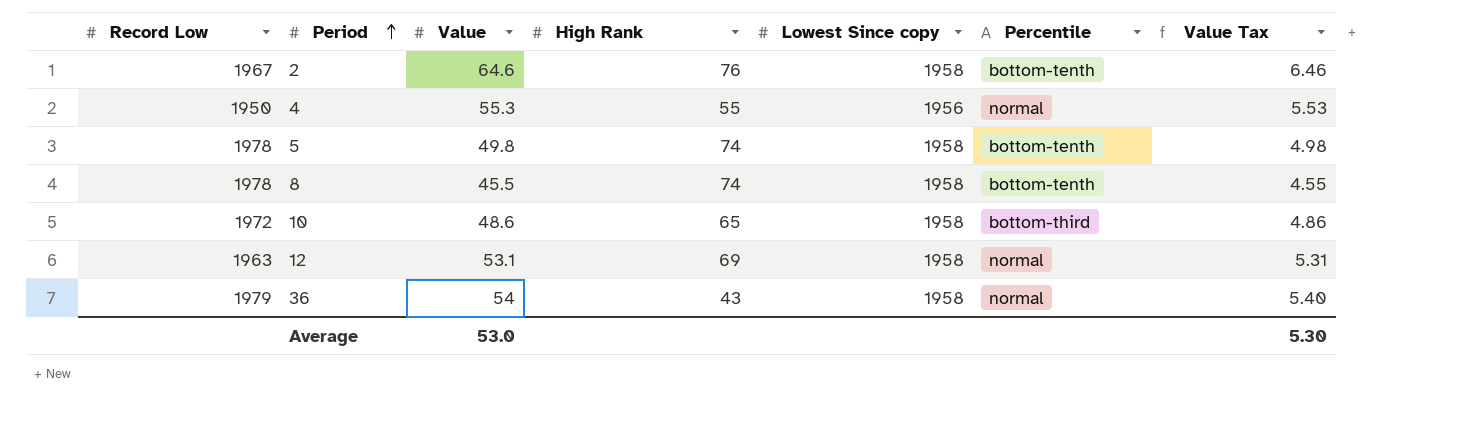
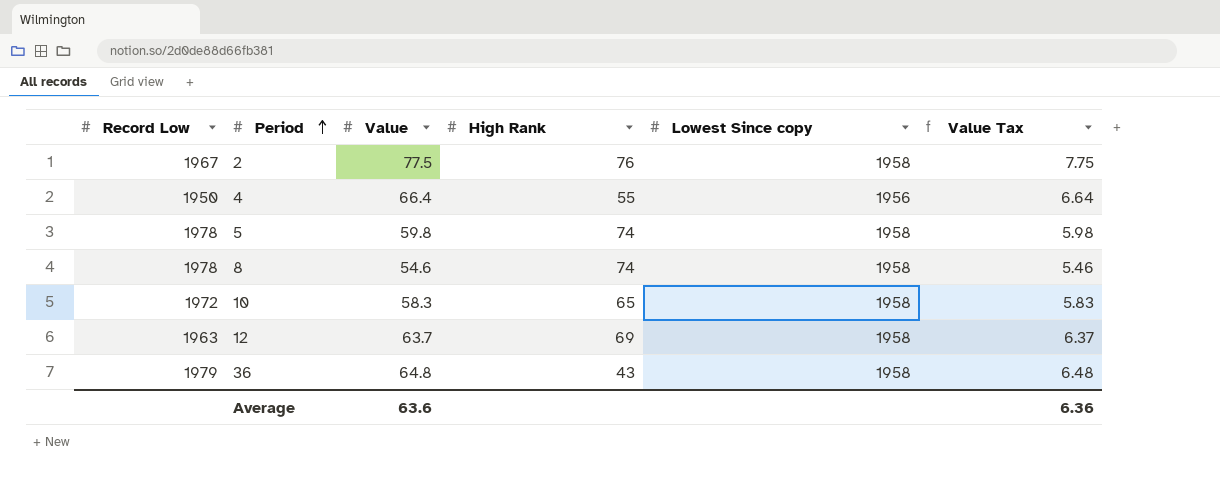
column Percentile | position: 6 -> none
2 | Value: 64.6 -> 77.5
2 | Value Tax: 6.46 -> 7.75
4 | Value: 55.3 -> 66.4
4 | Value Tax: 5.53 -> 6.64
5 | Value: 49.8 -> 59.8
5 | Value Tax: 4.98 -> 5.98
8 | Value: 45.5 -> 54.6
8 | Value Tax: 4.55 -> 5.46
10 | Value: 48.6 -> 58.3
10 | Value Tax: 4.86 -> 5.83
12 | Value: 53.1 -> 63.7
12 | Value Tax: 5.31 -> 6.37
36 | Value: 54 -> 64.8
36 | Value Tax: 5.40 -> 6.48
Average | Value: 53.0 -> 63.6
Average | Value Tax: 5.30 -> 6.36

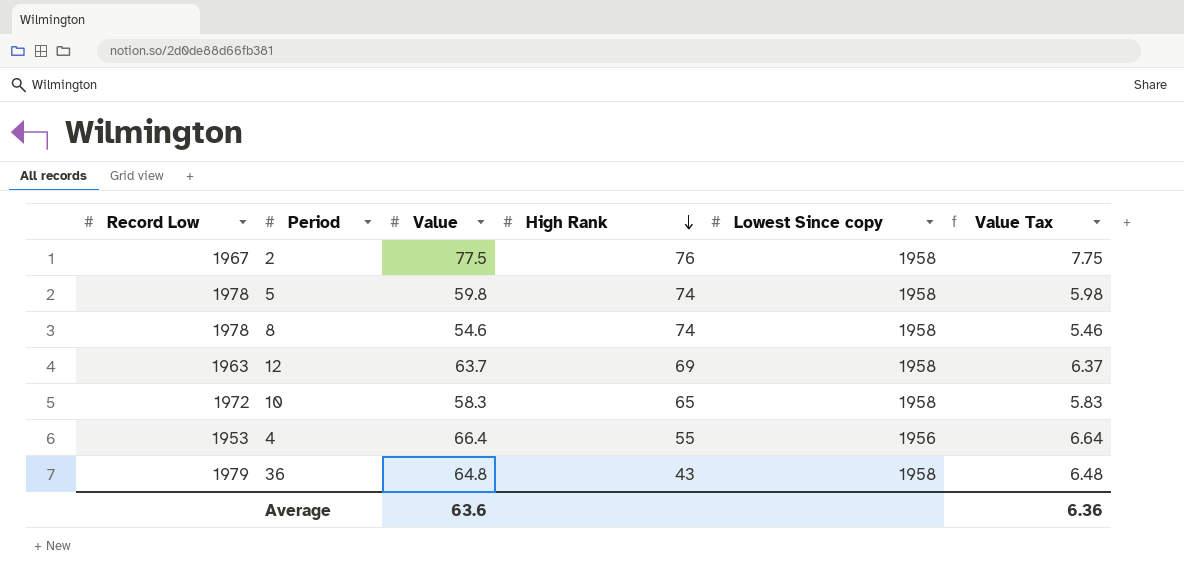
row order: Period ascending -> High Rank descending
4 | Record Low: 1950 -> 1953

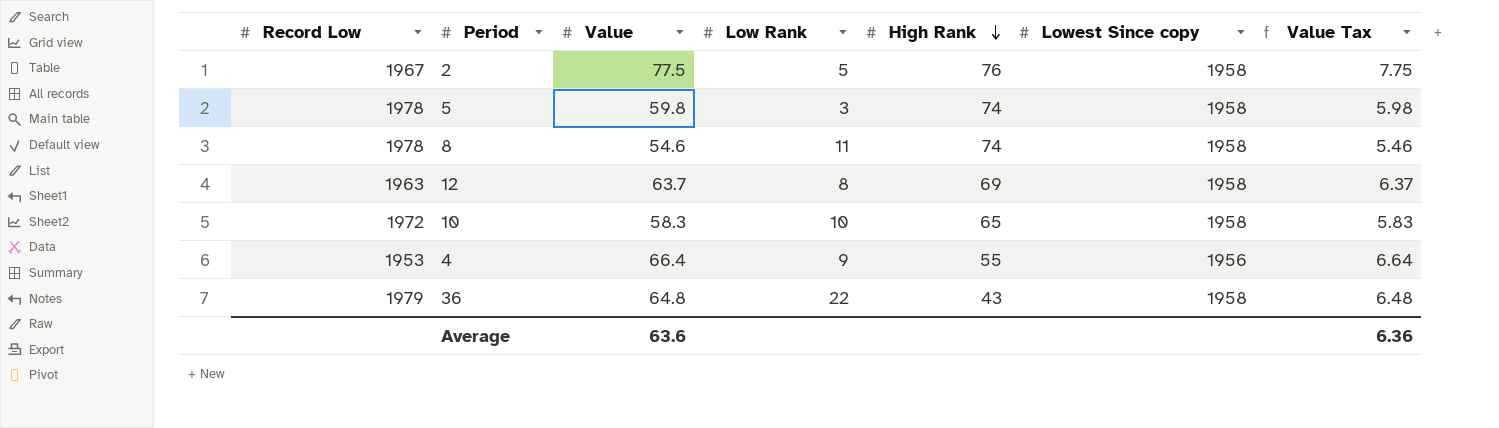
column Low Rank | position: none -> 4

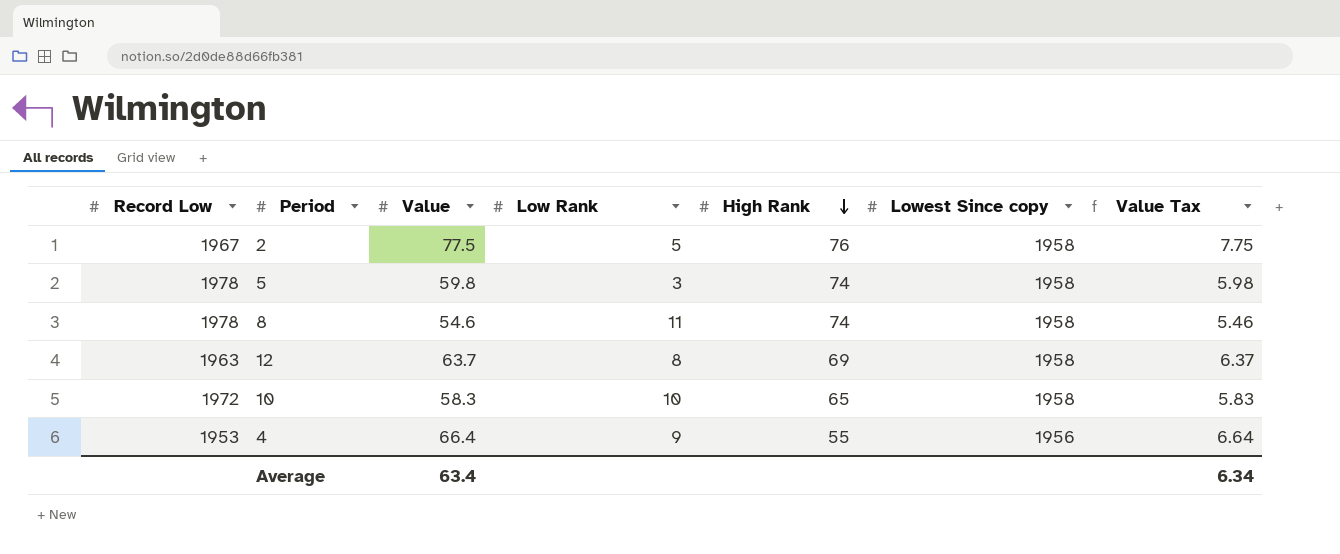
row 36: 1979 | 64.8 | 22 | 43 | 1958 | 6.48 -> none
Average | Value: 63.6 -> 63.4
Average | Value Tax: 6.36 -> 6.34

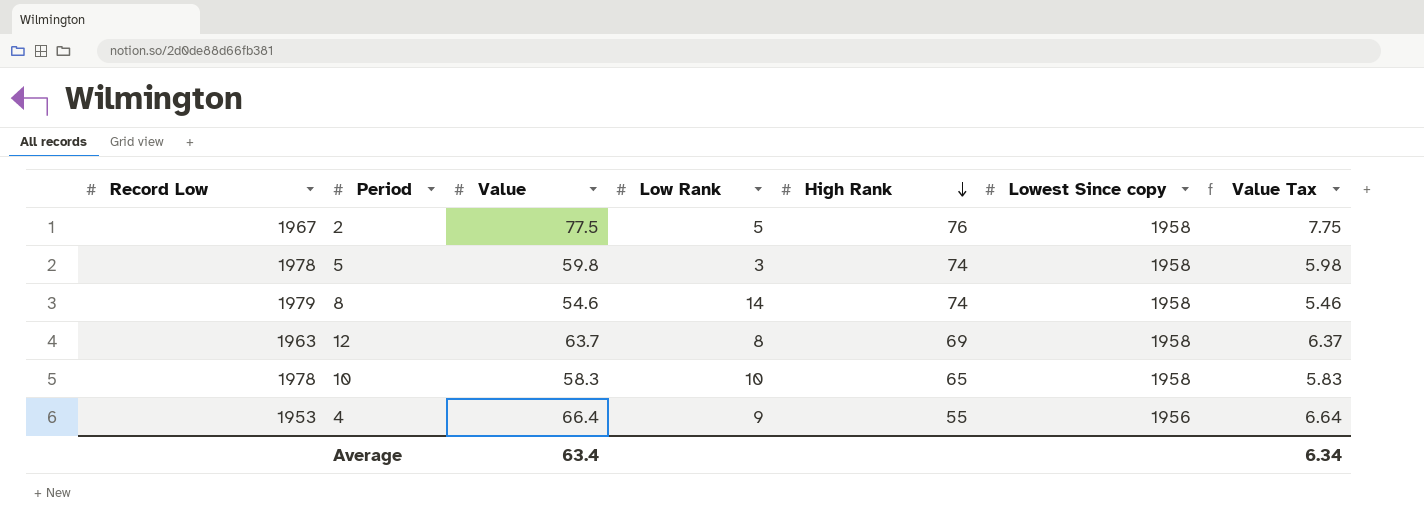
8 | Record Low: 1978 -> 1979
8 | Low Rank: 11 -> 14
10 | Record Low: 1972 -> 1978

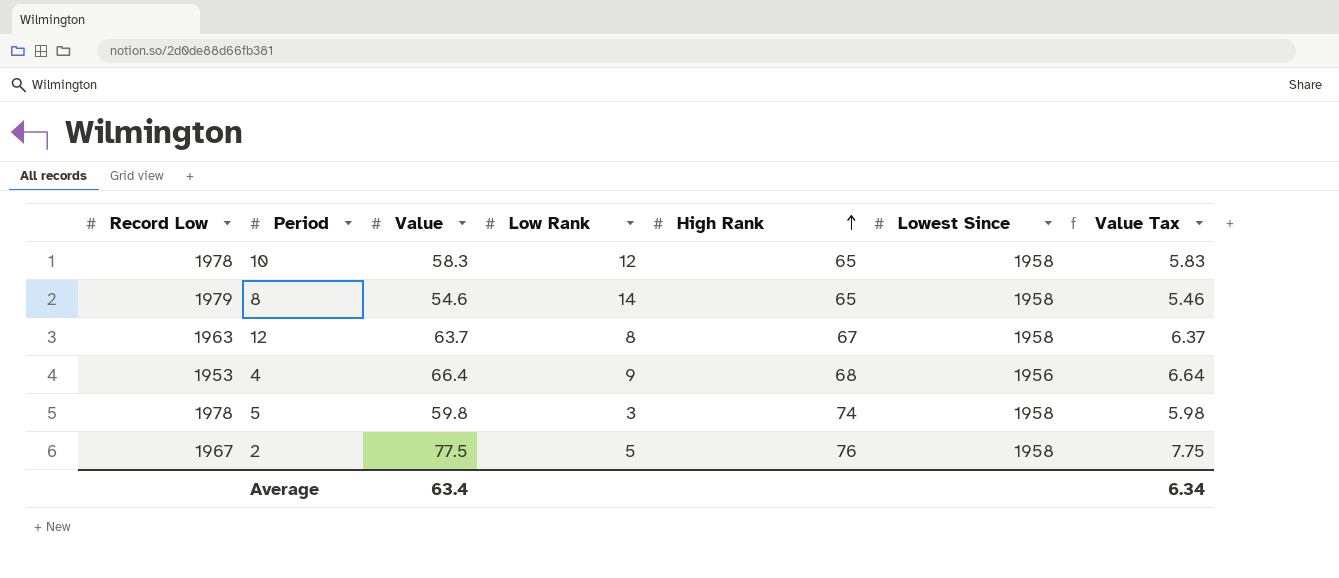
row order: High Rank descending -> High Rank ascending
column name: Lowest Since copy -> Lowest Since
10 | Low Rank: 10 -> 12
8 | High Rank: 74 -> 65
12 | High Rank: 69 -> 67
4 | High Rank: 55 -> 68

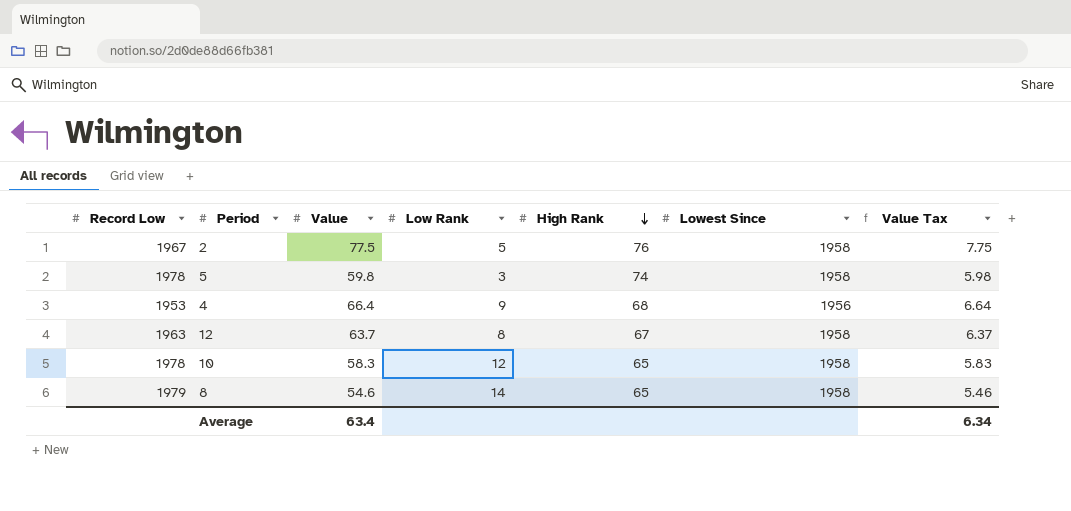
row order: High Rank ascending -> High Rank descending

